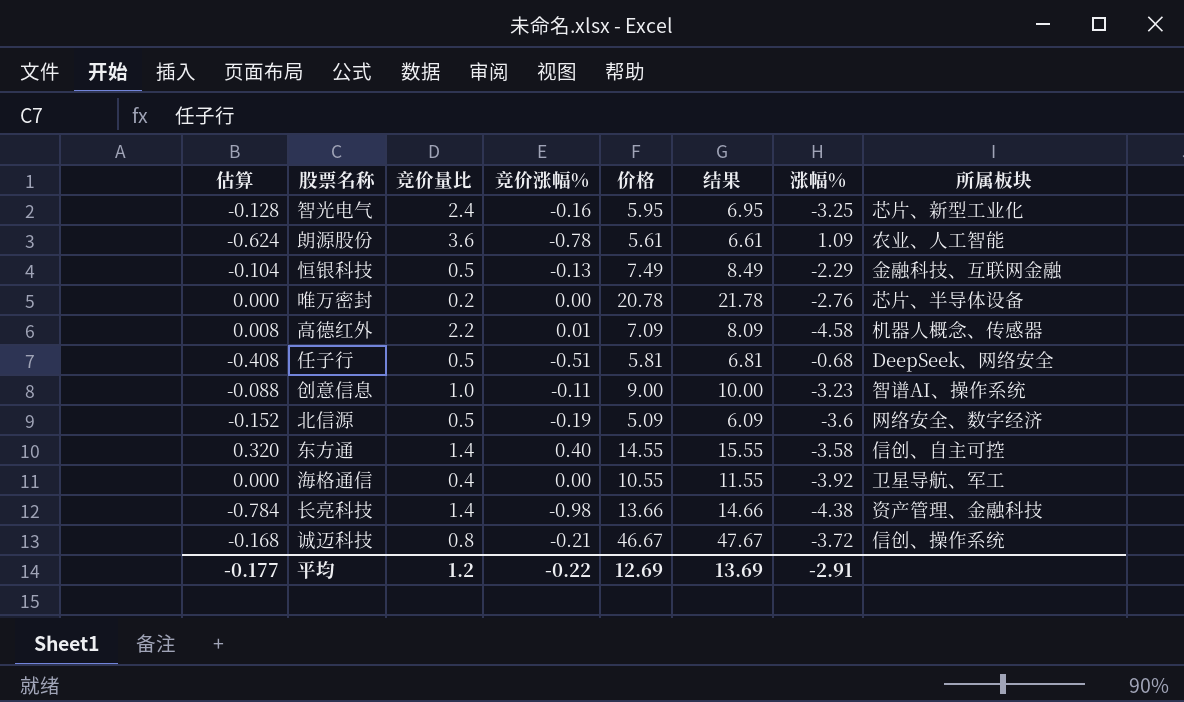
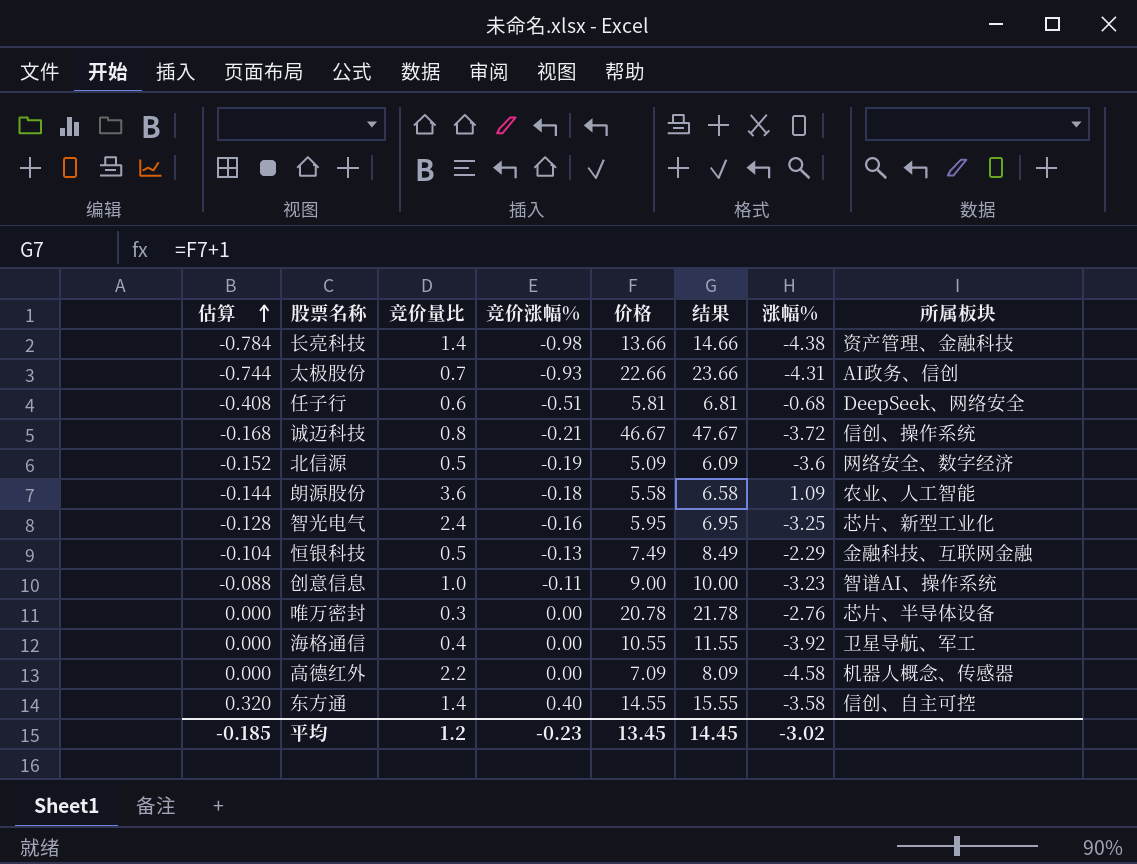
row order: none -> 估算 ascending
row 太极股份: none -> -0.744 | 0.7 | -0.93 | 22.66 | 23.66 | -4.31 | AI政务、信创
任子行 | 竞价量比: 0.5 -> 0.6
朗源股份 | 估算: -0.624 -> -0.144
朗源股份 | 竞价涨幅%: -0.78 -> -0.18
朗源股份 | 价格: 5.61 -> 5.58
朗源股份 | 结果: 6.61 -> 6.58
唯万密封 | 竞价量比: 0.2 -> 0.3
高德红外 | 估算: 0.008 -> 0.000
高德红外 | 竞价涨幅%: 0.01 -> 0.00
平均 | 估算: -0.177 -> -0.185
平均 | 竞价涨幅%: -0.22 -> -0.23
平均 | 价格: 12.69 -> 13.45
平均 | 结果: 13.69 -> 14.45
平均 | 涨幅%: -2.91 -> -3.02

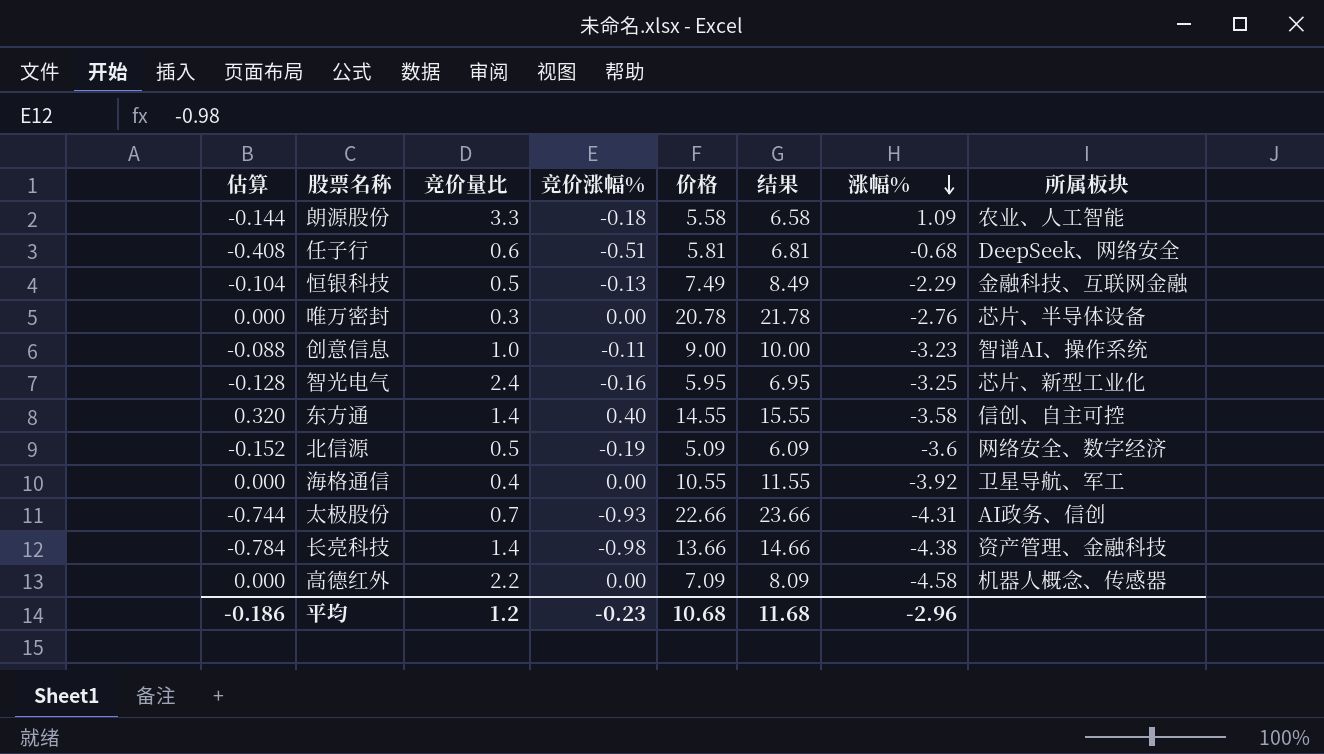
row order: 估算 ascending -> 涨幅% descending
row 诚迈科技: -0.168 | 0.8 | -0.21 | 46.67 | 47.67 | -3.72 | 信创、操作系统 -> none
朗源股份 | 竞价量比: 3.6 -> 3.3
平均 | 估算: -0.185 -> -0.186
平均 | 价格: 13.45 -> 10.68
平均 | 结果: 14.45 -> 11.68
平均 | 涨幅%: -3.02 -> -2.96

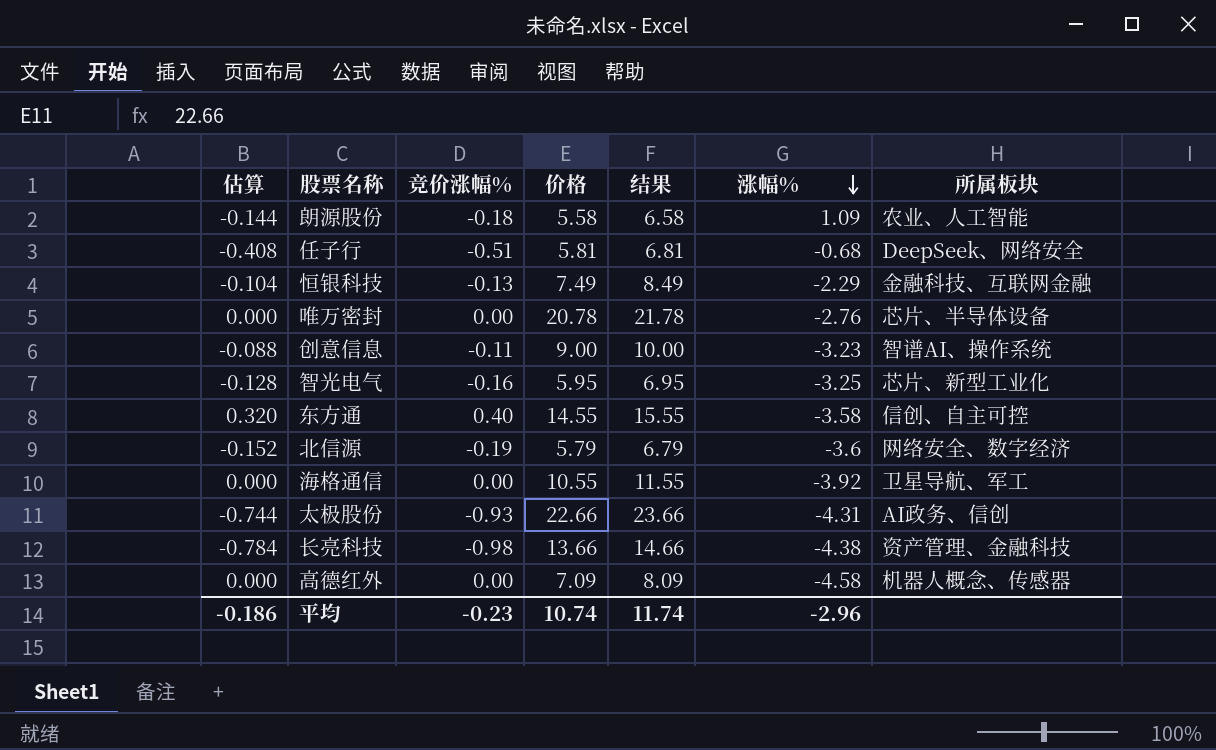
column 竞价量比 | position: 3 -> none
北信源 | 价格: 5.09 -> 5.79
北信源 | 结果: 6.09 -> 6.79
平均 | 价格: 10.68 -> 10.74
平均 | 结果: 11.68 -> 11.74

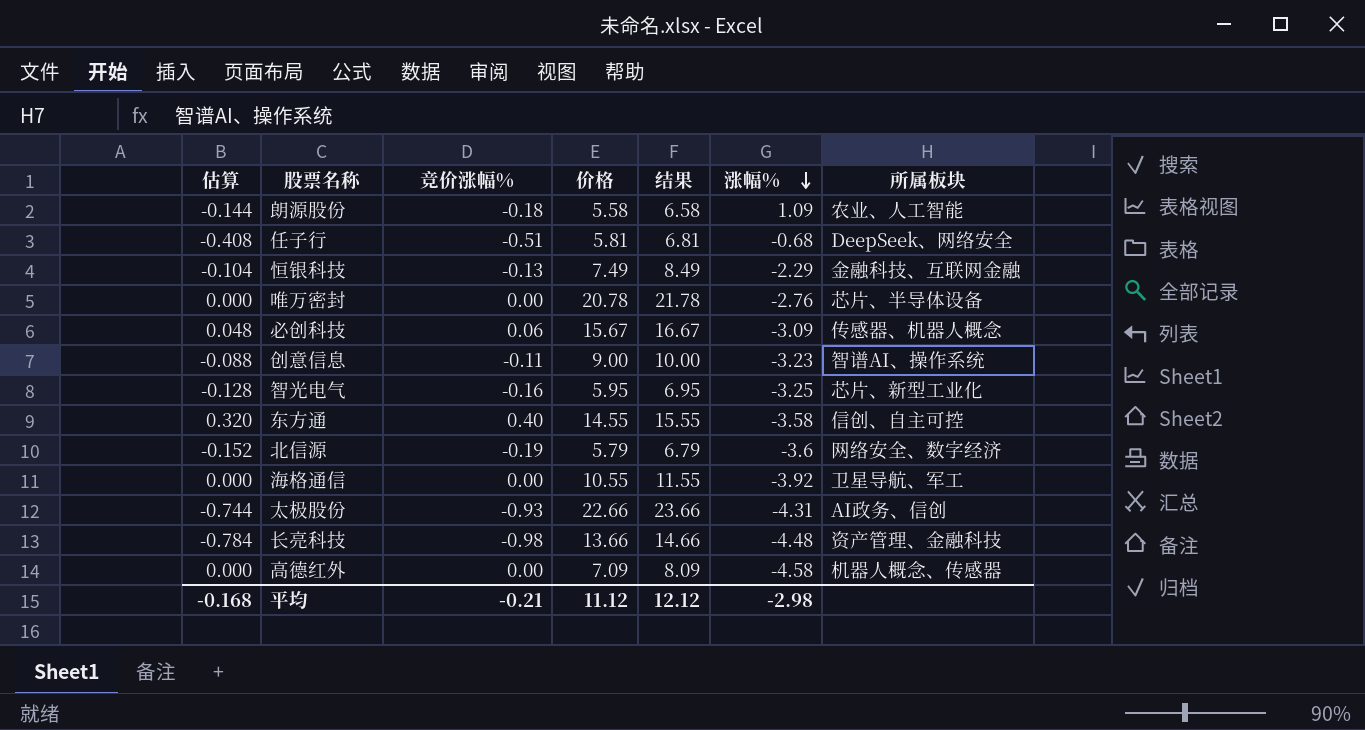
row 必创科技: none -> 0.048 | 0.06 | 15.67 | 16.67 | -3.09 | 传感器、机器人概念
长亮科技 | 涨幅%: -4.38 -> -4.48
平均 | 估算: -0.186 -> -0.168
平均 | 竞价涨幅%: -0.23 -> -0.21
平均 | 价格: 10.74 -> 11.12
平均 | 结果: 11.74 -> 12.12
平均 | 涨幅%: -2.96 -> -2.98

